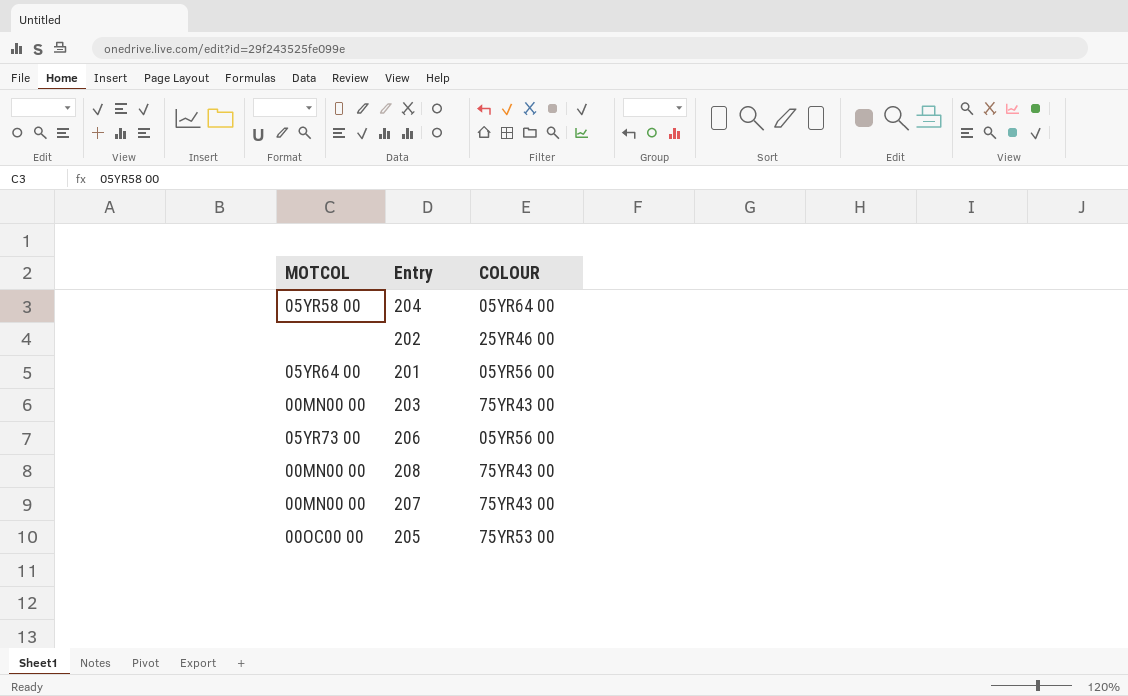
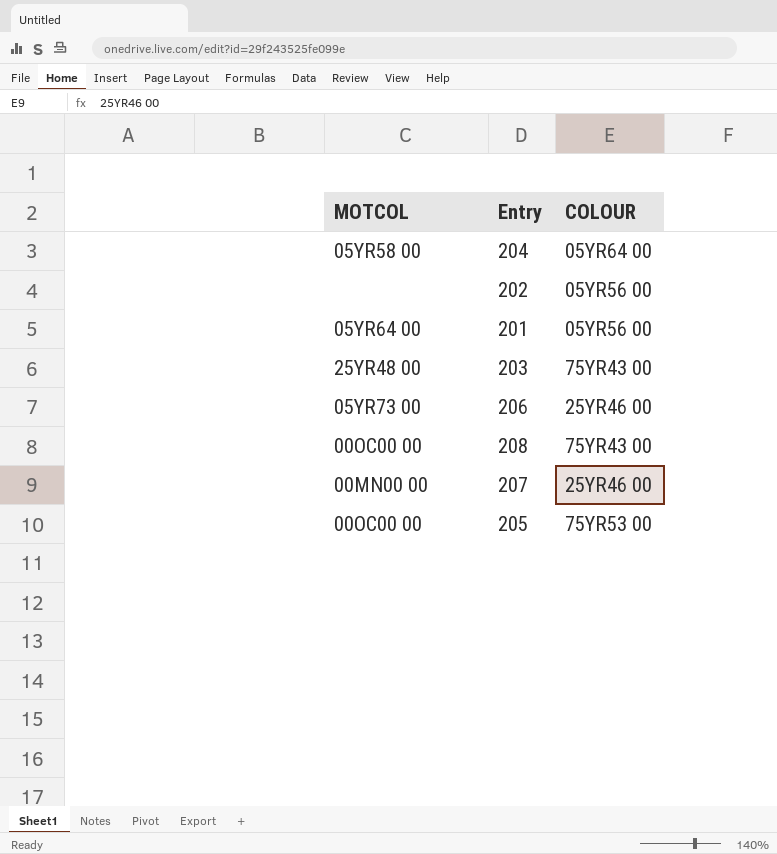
202 | COLOUR: 25YR46 00 -> 05YR56 00
203 | MOTCOL: 00MN00 00 -> 25YR48 00
206 | COLOUR: 05YR56 00 -> 25YR46 00
208 | MOTCOL: 00MN00 00 -> 00OC00 00
207 | COLOUR: 75YR43 00 -> 25YR46 00

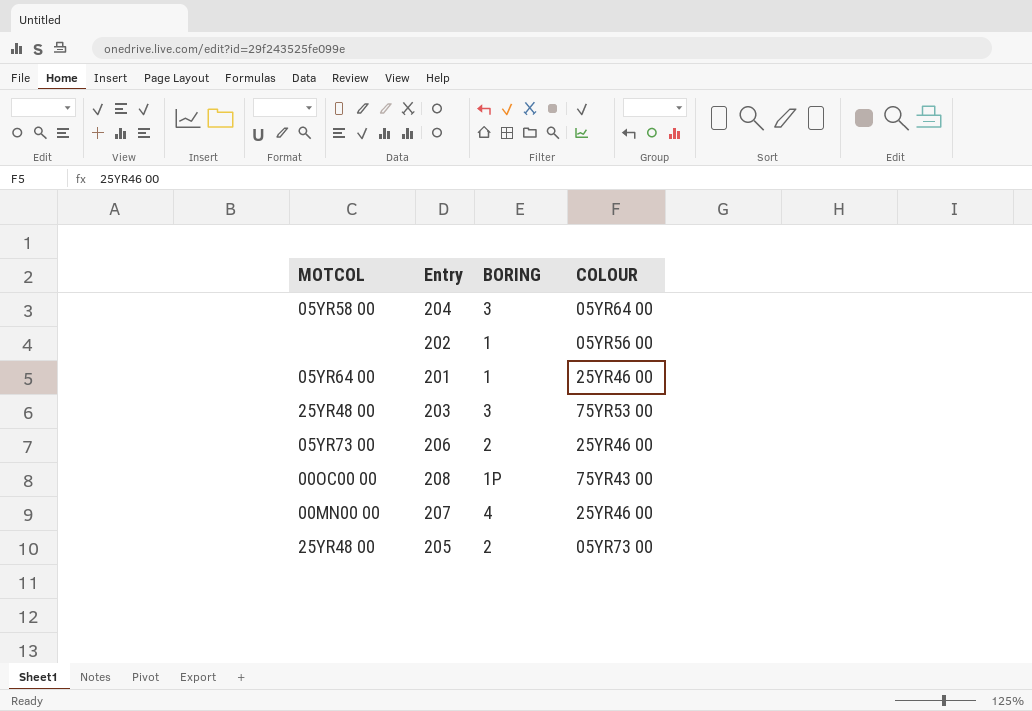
column BORING | position: none -> 3
201 | COLOUR: 05YR56 00 -> 25YR46 00
203 | COLOUR: 75YR43 00 -> 75YR53 00
205 | MOTCOL: 00OC00 00 -> 25YR48 00
205 | COLOUR: 75YR53 00 -> 05YR73 00

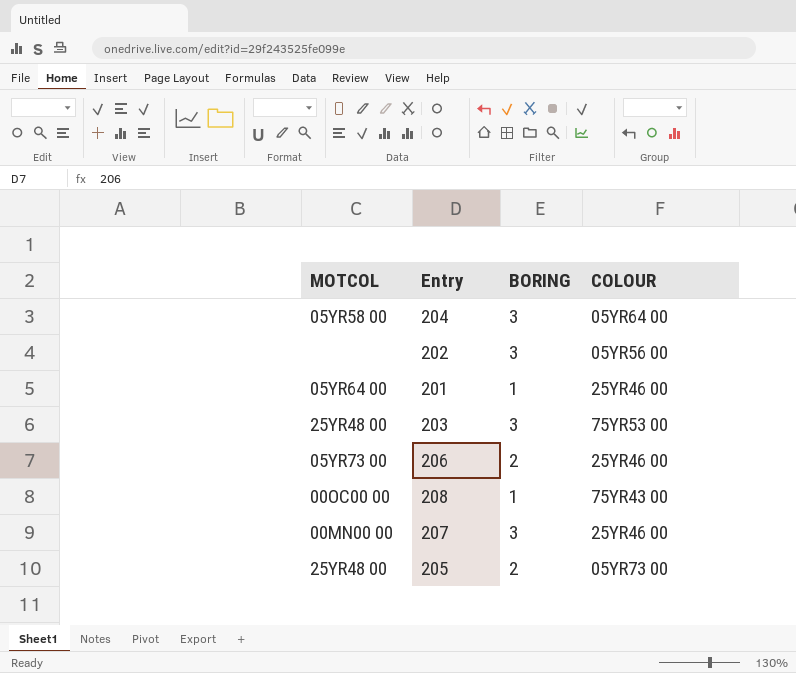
202 | BORING: 1 -> 3
208 | BORING: 1P -> 1
207 | BORING: 4 -> 3

